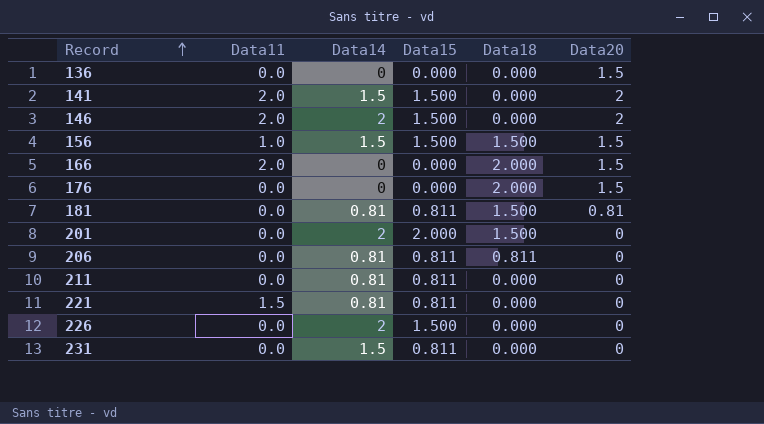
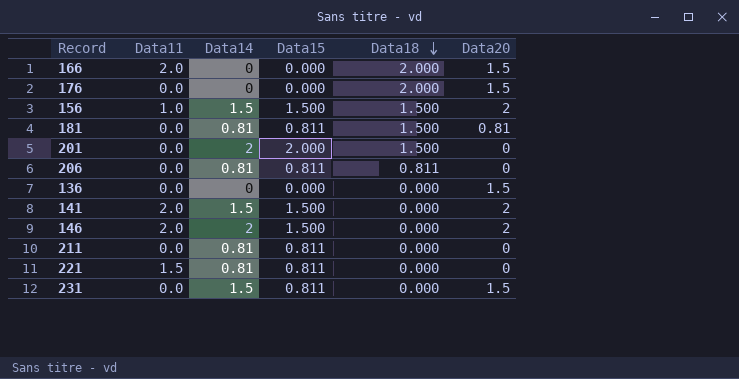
row order: Record ascending -> Data18 descending
row 226: 0.0 | 2 | 1.500 | 0.000 | 0 -> none
156 | Data20: 1.5 -> 2
231 | Data20: 0 -> 1.5

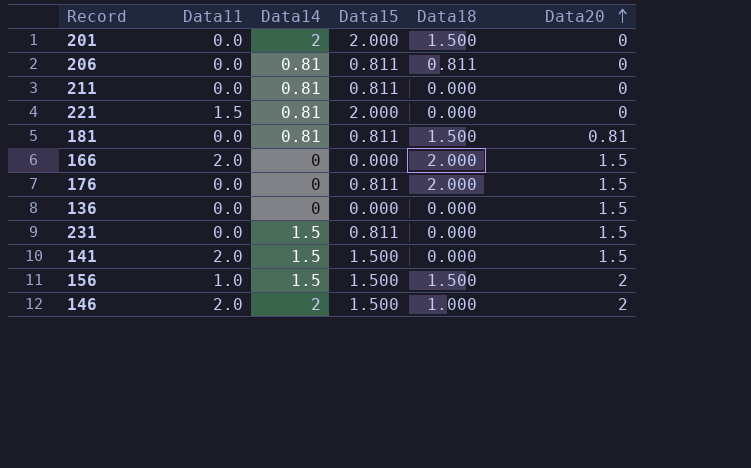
row order: Data18 descending -> Data20 ascending
221 | Data15: 0.811 -> 2.000
176 | Data15: 0.000 -> 0.811
141 | Data20: 2 -> 1.5
146 | Data18: 0.000 -> 1.000

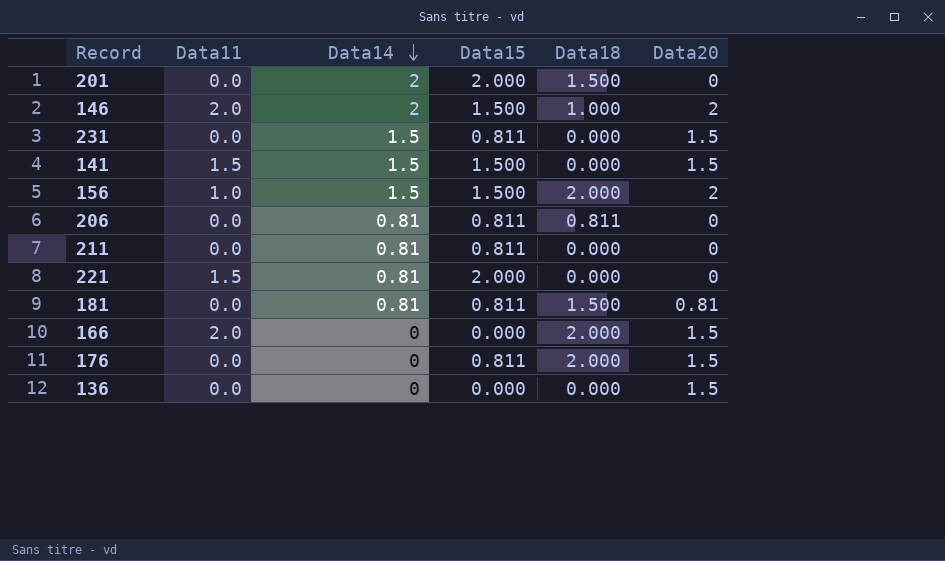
row order: Data20 ascending -> Data14 descending
141 | Data11: 2.0 -> 1.5
156 | Data18: 1.500 -> 2.000

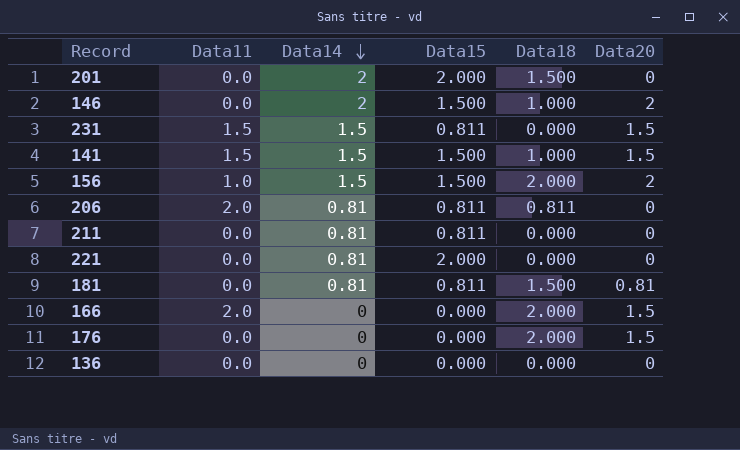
146 | Data11: 2.0 -> 0.0
231 | Data11: 0.0 -> 1.5
141 | Data18: 0.000 -> 1.000
206 | Data11: 0.0 -> 2.0
221 | Data11: 1.5 -> 0.0
176 | Data15: 0.811 -> 0.000
136 | Data20: 1.5 -> 0

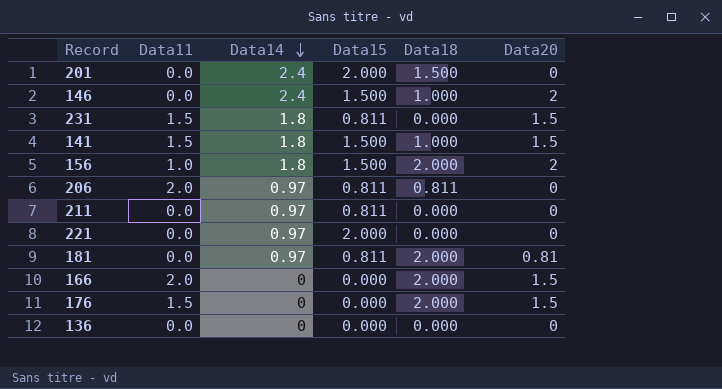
201 | Data14: 2 -> 2.4
146 | Data14: 2 -> 2.4
231 | Data14: 1.5 -> 1.8
141 | Data14: 1.5 -> 1.8
156 | Data14: 1.5 -> 1.8
206 | Data14: 0.81 -> 0.97
211 | Data14: 0.81 -> 0.97
221 | Data14: 0.81 -> 0.97
181 | Data14: 0.81 -> 0.97
181 | Data18: 1.500 -> 2.000
176 | Data11: 0.0 -> 1.5

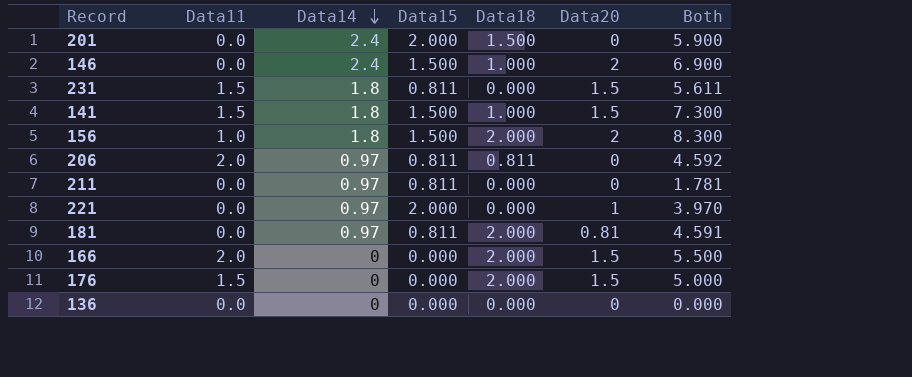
column Both | formula: none -> [Data11] + [Data14] + [Data15] + [Data18] + [Data20]
221 | Data20: 0 -> 1

